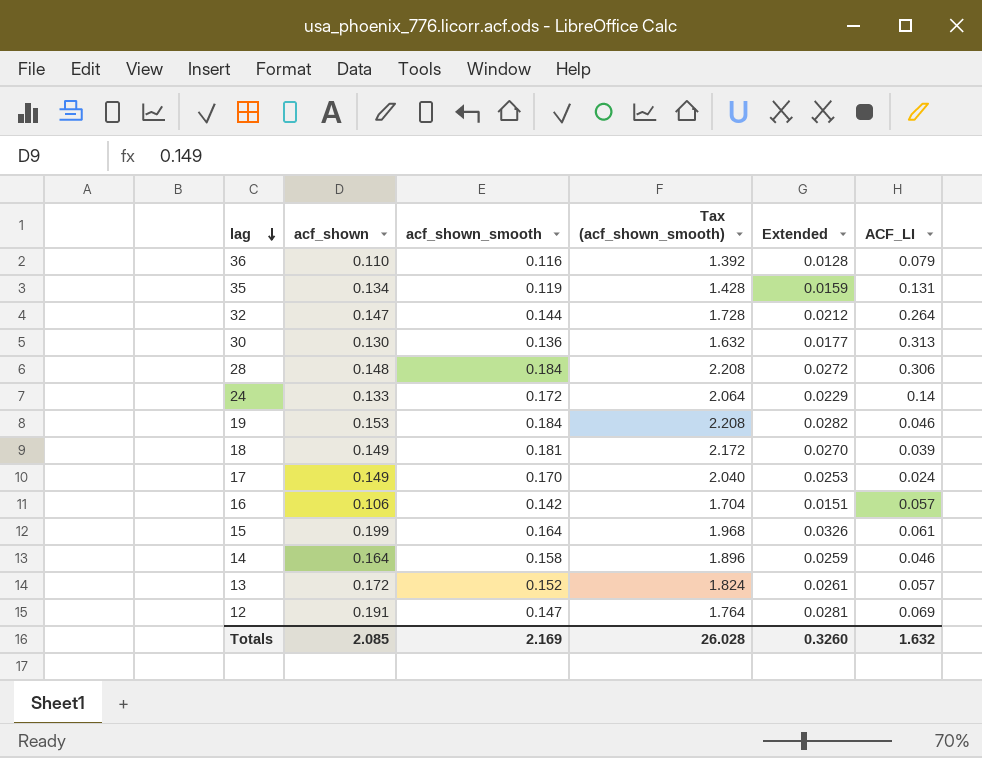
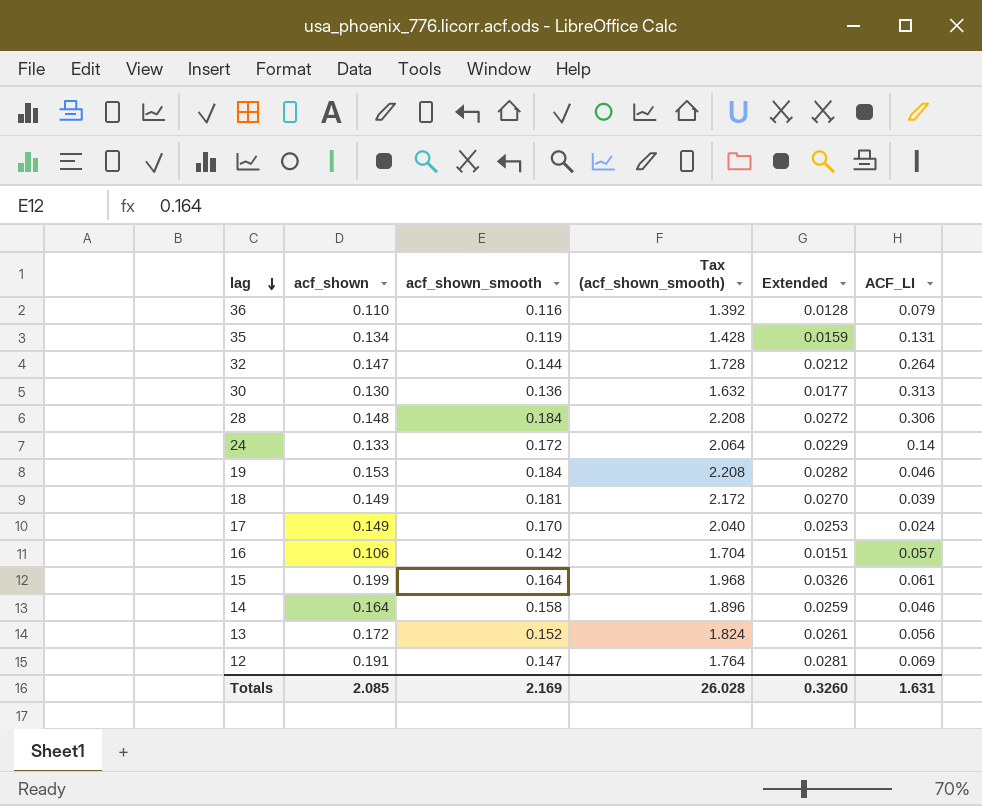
13 | ACF_LI: 0.057 -> 0.056
Totals | ACF_LI: 1.632 -> 1.631

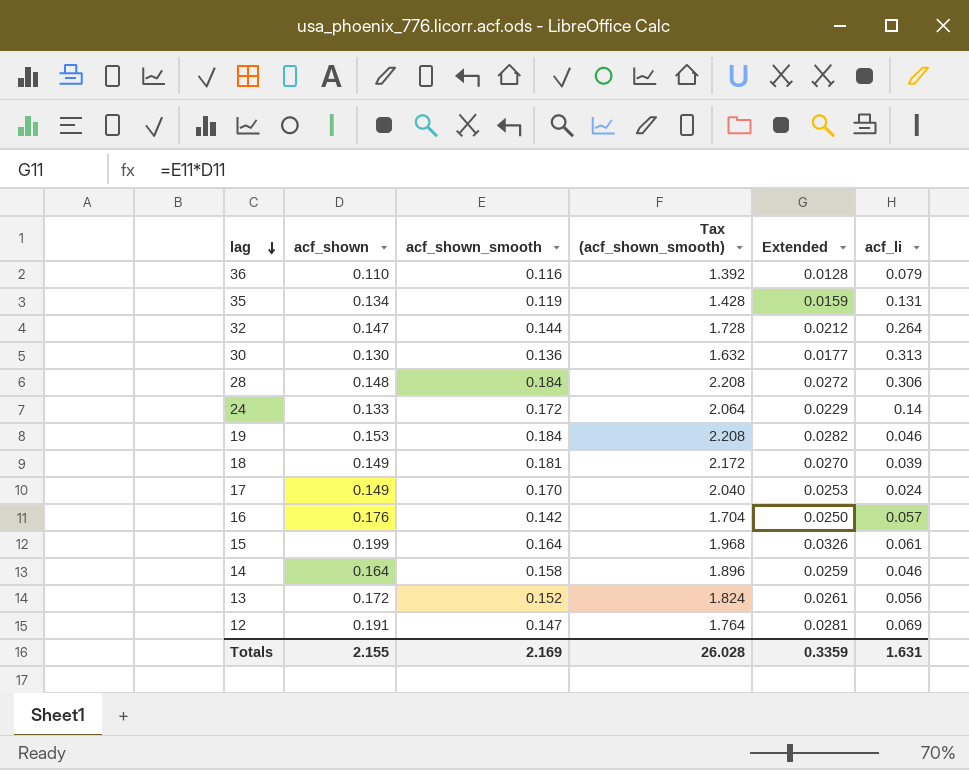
column name: ACF_LI -> acf_li
16 | acf_shown: 0.106 -> 0.176
16 | Extended: 0.0151 -> 0.0250
Totals | acf_shown: 2.085 -> 2.155
Totals | Extended: 0.3260 -> 0.3359

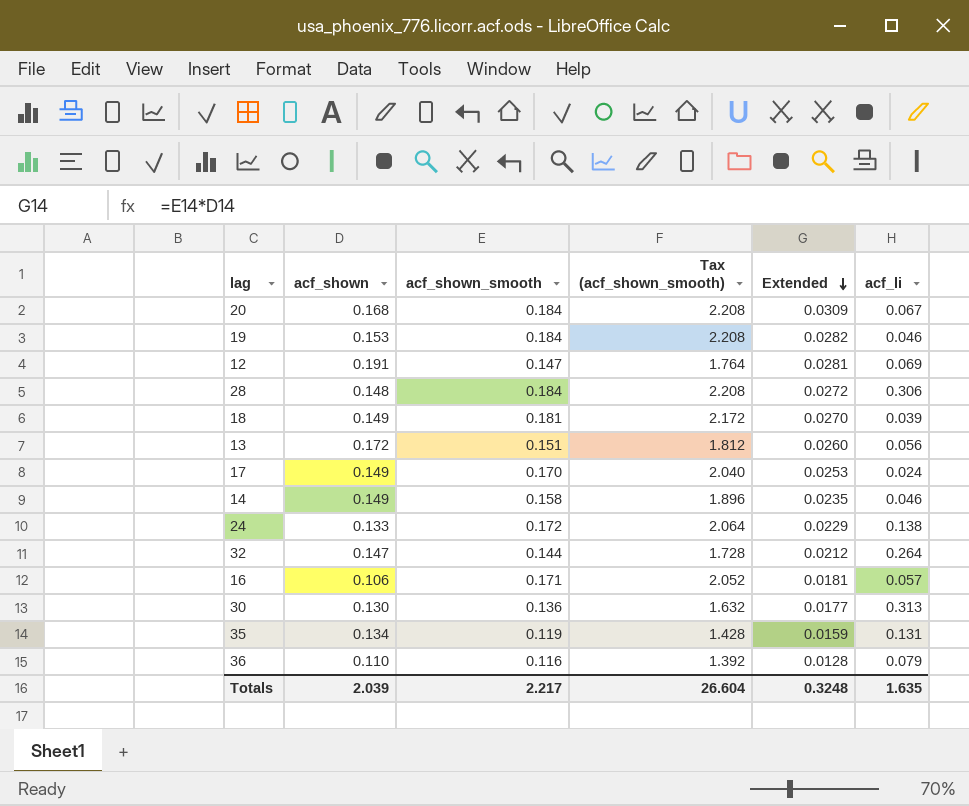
row order: lag descending -> Extended descending
row 15: 0.199 | 0.164 | 1.968 | 0.0326 | 0.061 -> none
row 20: none -> 0.168 | 0.184 | 2.208 | 0.0309 | 0.067
13 | acf_shown_smooth: 0.152 -> 0.151
13 | Tax (acf_shown_smooth): 1.824 -> 1.812
13 | Extended: 0.0261 -> 0.0260
14 | acf_shown: 0.164 -> 0.149
14 | Extended: 0.0259 -> 0.0235
24 | acf_li: 0.14 -> 0.138
16 | acf_shown: 0.176 -> 0.106
16 | acf_shown_smooth: 0.142 -> 0.171
16 | Tax (acf_shown_smooth): 1.704 -> 2.052
16 | Extended: 0.0250 -> 0.0181
Totals | acf_shown: 2.155 -> 2.039
Totals | acf_shown_smooth: 2.169 -> 2.217
Totals | Tax (acf_shown_smooth): 26.028 -> 26.604
Totals | Extended: 0.3359 -> 0.3248
Totals | acf_li: 1.631 -> 1.635

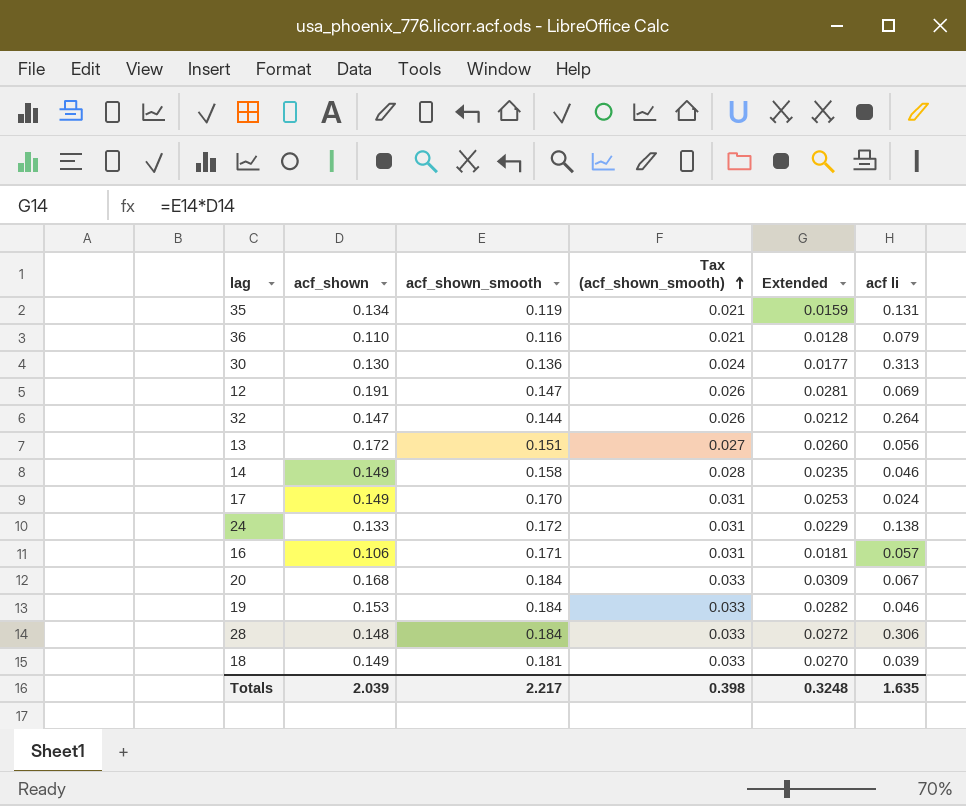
row order: Extended descending -> Tax (acf_shown_smooth) ascending
column Tax (acf_shown_smooth) | formula: [acf_shown_smooth] * 12 -> [acf_shown_smooth] * 0.18
column name: acf_li -> acf li
Totals | Tax (acf_shown_smooth): 26.604 -> 0.398

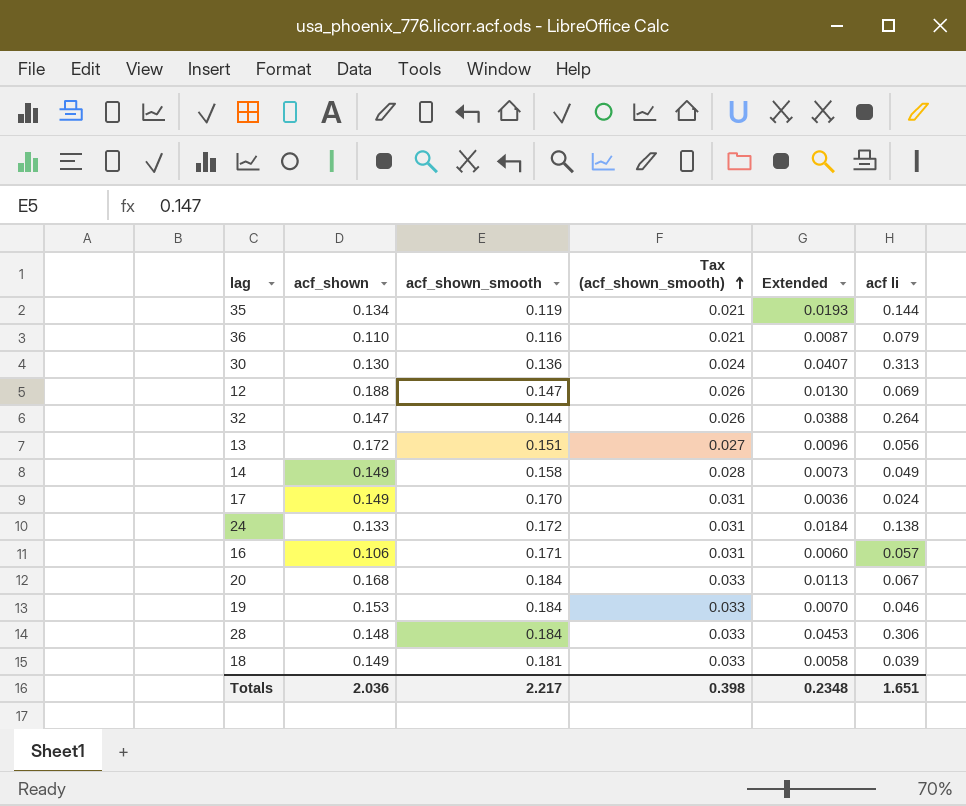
column Extended | formula: [acf_shown] * [acf_shown_smooth] -> [acf_shown] * [acf li]
35 | acf li: 0.131 -> 0.144
12 | acf_shown: 0.191 -> 0.188
14 | acf li: 0.046 -> 0.049
Totals | acf_shown: 2.039 -> 2.036
Totals | Extended: 0.3248 -> 0.2348
Totals | acf li: 1.635 -> 1.651

